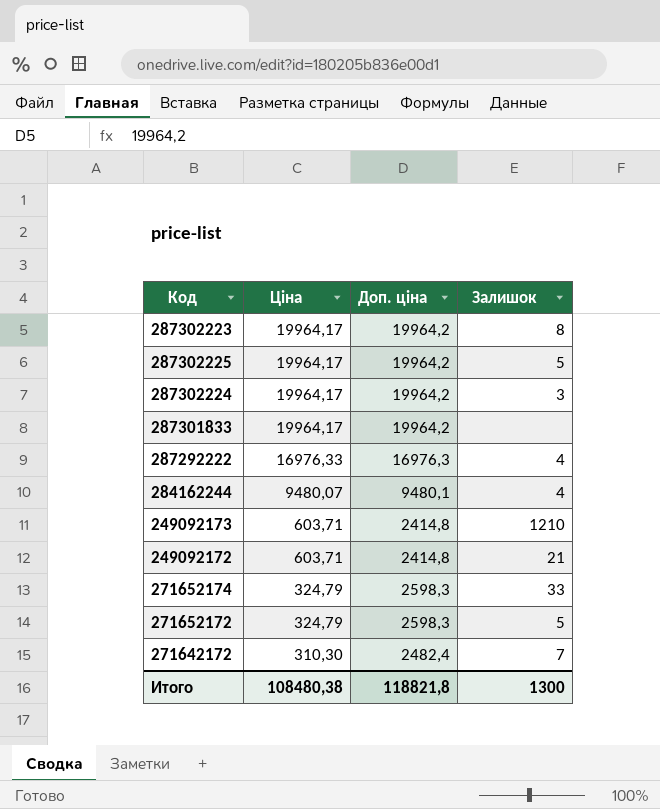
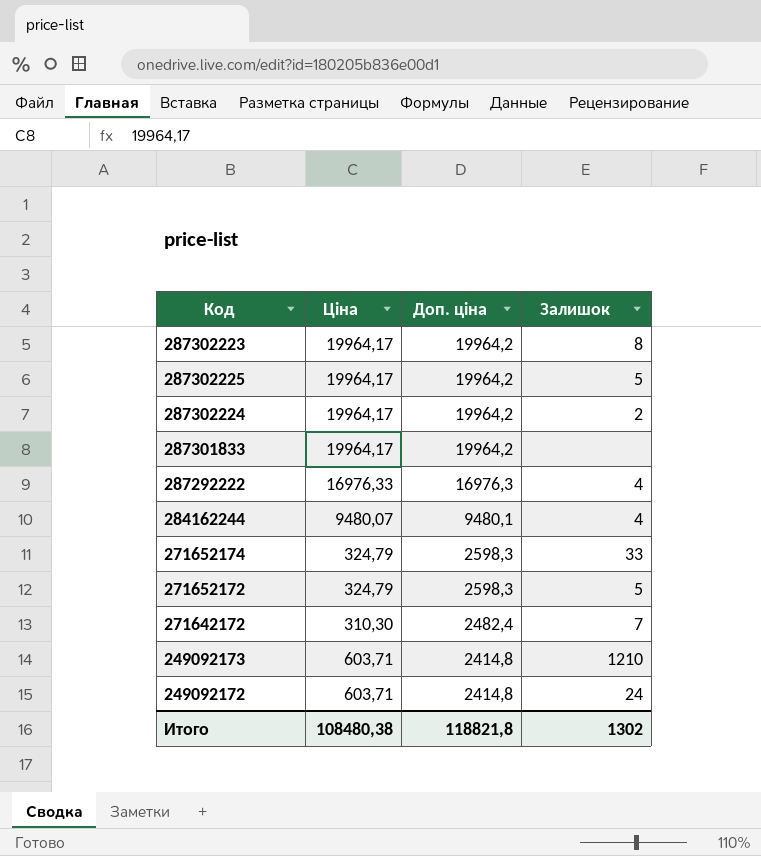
row order: Ціна descending -> Доп. ціна descending
287302224 | Залишок: 3 -> 2
249092172 | Залишок: 21 -> 24
Итого | Залишок: 1300 -> 1302

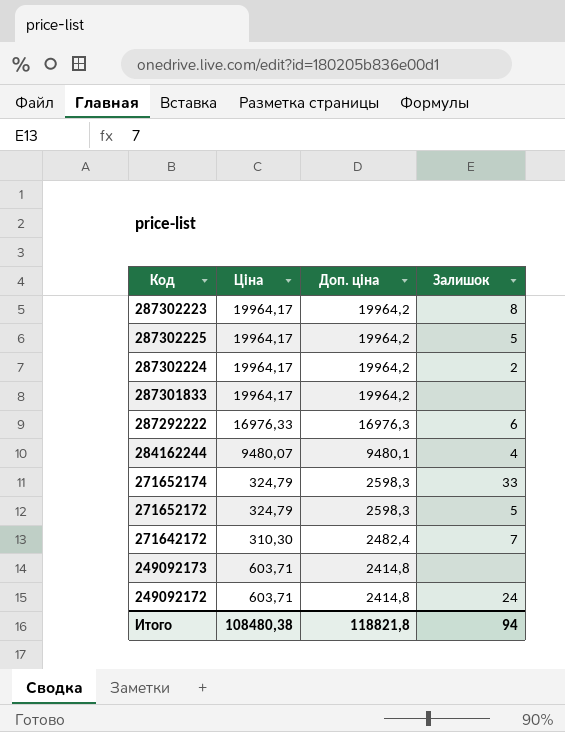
287292222 | Залишок: 4 -> 6
249092173 | Залишок: 1210 -> none
Итого | Залишок: 1302 -> 94

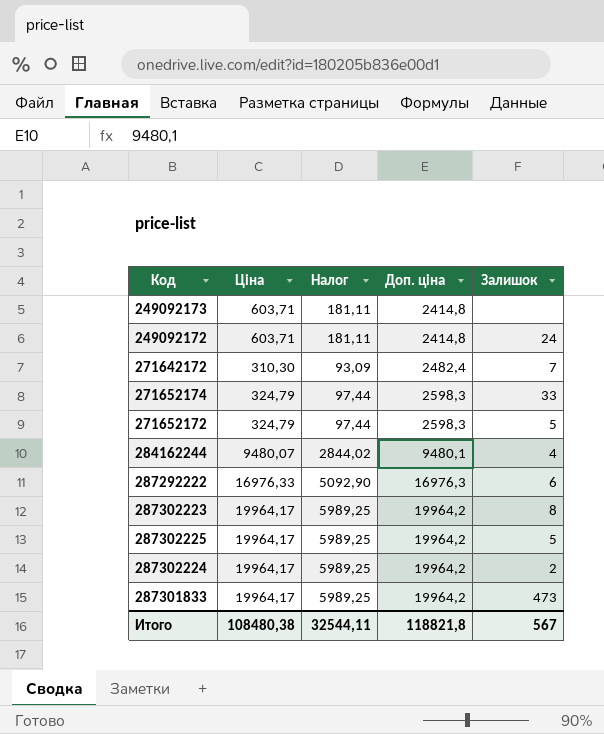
row order: Доп. ціна descending -> Доп. ціна ascending
column Налог | formula: none -> [Ціна] * 0,3
287301833 | Залишок: none -> 473
Итого | Залишок: 94 -> 567

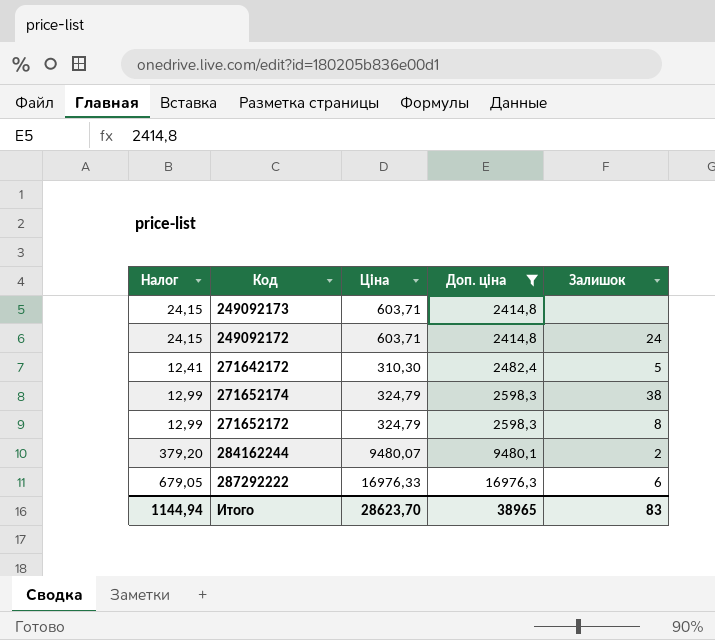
filter: none -> Доп. ціна != 19964,2
column Налог | formula: [Ціна] * 0,3 -> [Ціна] * 0,04
column Налог | position: 3 -> 1
271642172 | Залишок: 7 -> 5
271652174 | Залишок: 33 -> 38
271652172 | Залишок: 5 -> 8
284162244 | Залишок: 4 -> 2
Итого | Налог: 32544,11 -> 1144,94
Итого | Ціна: 108480,38 -> 28623,70
Итого | Доп. ціна: 118821,8 -> 38965
Итого | Залишок: 567 -> 83

